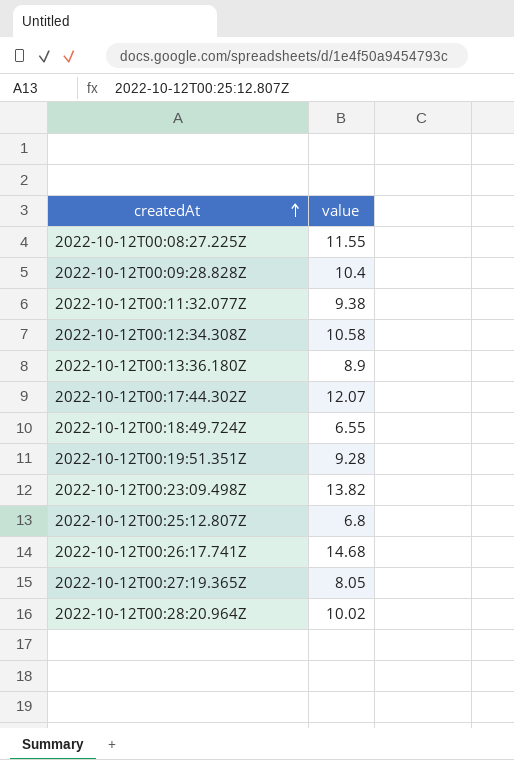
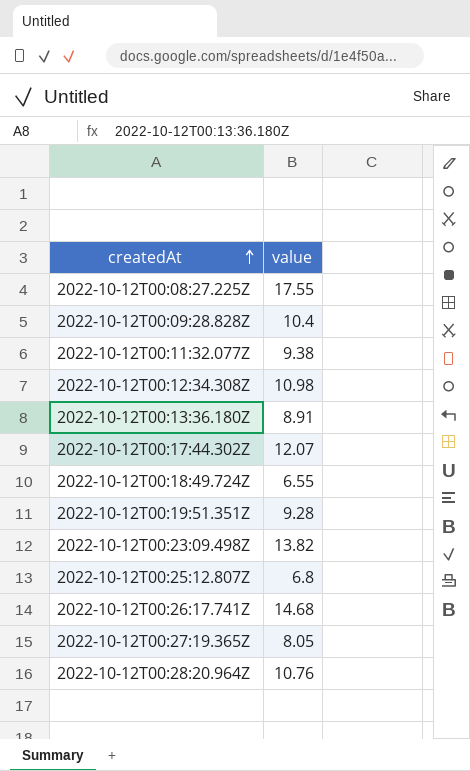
2022-10-12T00:08:27.225Z | value: 11.55 -> 17.55
2022-10-12T00:12:34.308Z | value: 10.58 -> 10.98
2022-10-12T00:13:36.180Z | value: 8.9 -> 8.91
2022-10-12T00:28:20.964Z | value: 10.02 -> 10.76

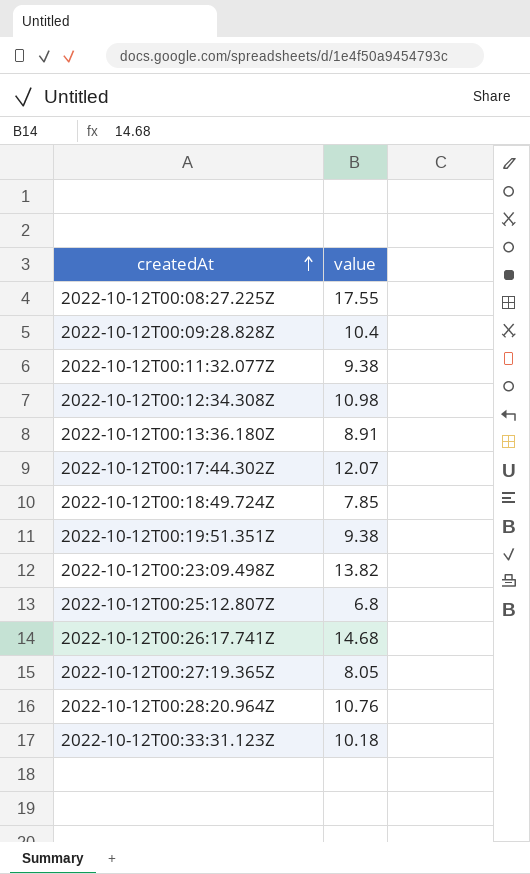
2022-10-12T00:18:49.724Z | value: 6.55 -> 7.85
2022-10-12T00:19:51.351Z | value: 9.28 -> 9.38
row 2022-10-12T00:33:31.123Z: none -> 10.18

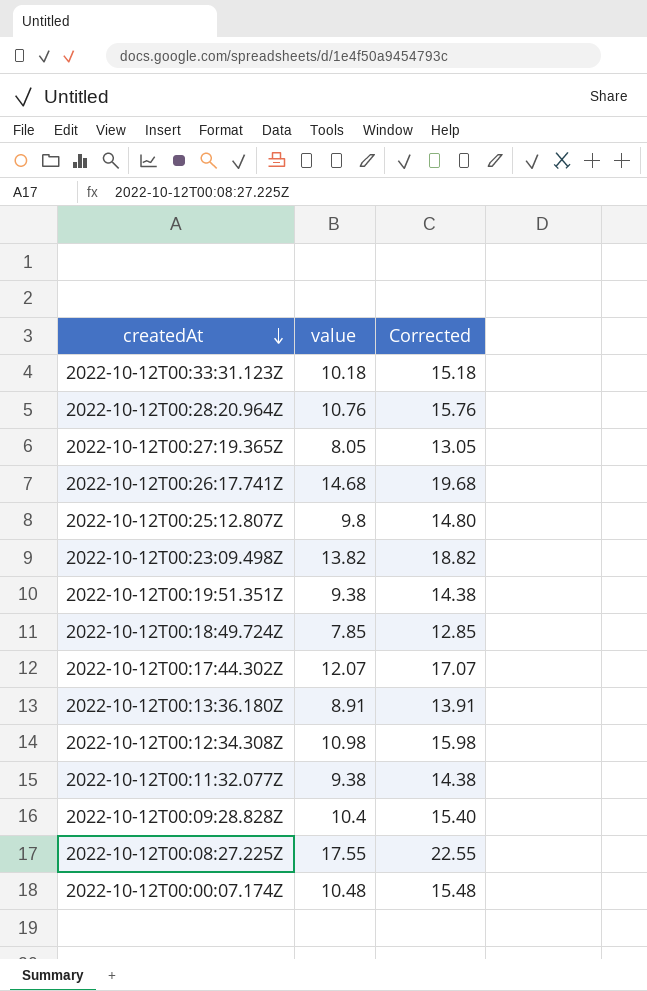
row order: createdAt ascending -> createdAt descending
column Corrected | formula: none -> [value] + 5
2022-10-12T00:25:12.807Z | value: 6.8 -> 9.8
row 2022-10-12T00:00:07.174Z: none -> 10.48 | 15.48

